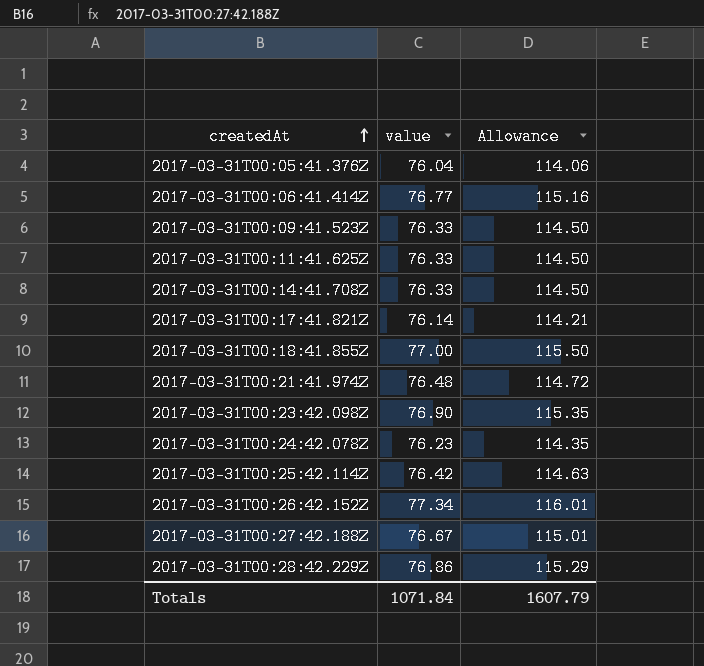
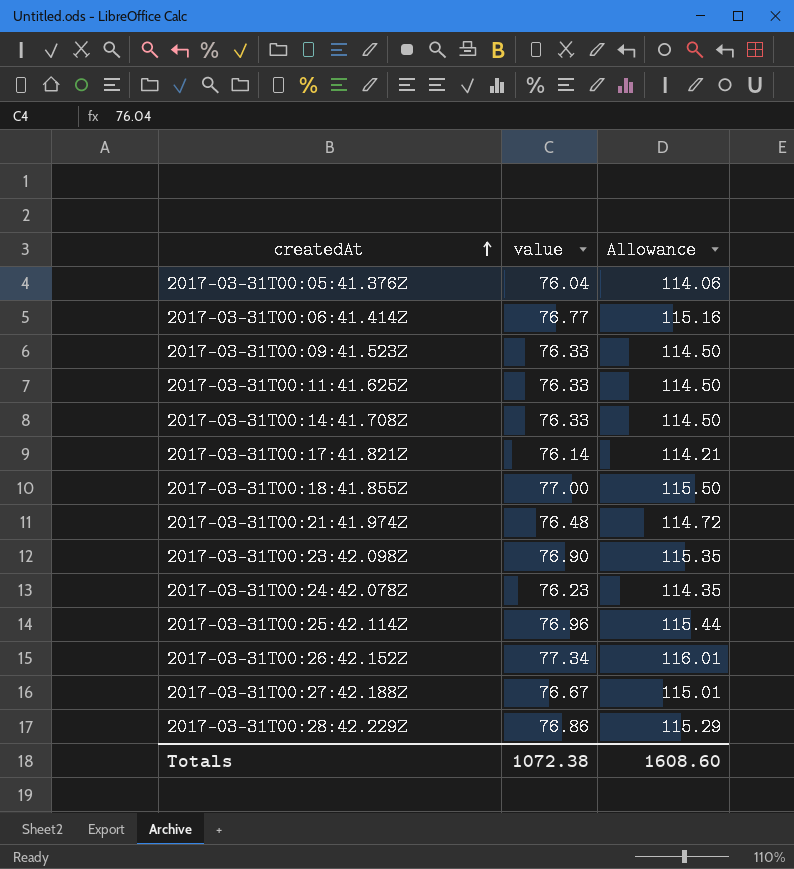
2017-03-31T00:25:42.114Z | value: 76.42 -> 76.96
2017-03-31T00:25:42.114Z | Allowance: 114.63 -> 115.44
Totals | value: 1071.84 -> 1072.38
Totals | Allowance: 1607.79 -> 1608.60

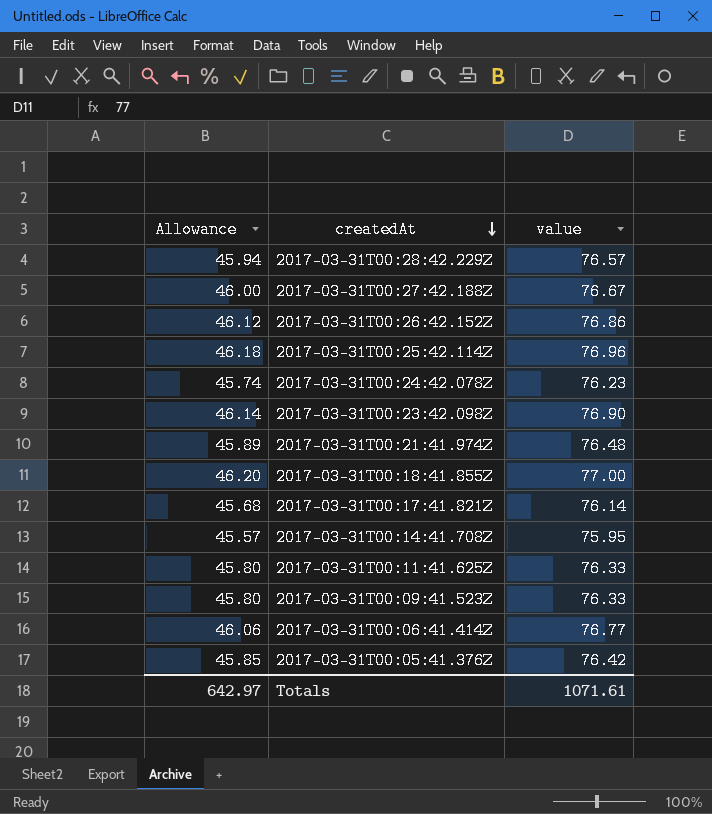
row order: createdAt ascending -> createdAt descending
column Allowance | formula: [value] * 1.5 -> [value] * 0.6
column Allowance | position: 3 -> 1
2017-03-31T00:28:42.229Z | value: 76.86 -> 76.57
2017-03-31T00:26:42.152Z | value: 77.34 -> 76.86
2017-03-31T00:14:41.708Z | value: 76.33 -> 75.95
2017-03-31T00:05:41.376Z | value: 76.04 -> 76.42
Totals | Allowance: 1608.60 -> 642.97
Totals | value: 1072.38 -> 1071.61

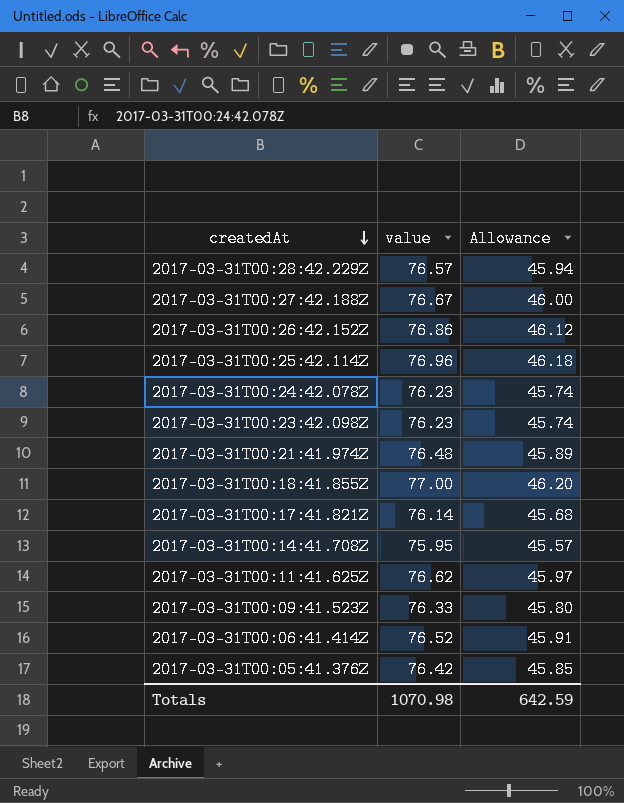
column Allowance | position: 1 -> 3
2017-03-31T00:23:42.098Z | value: 76.90 -> 76.23
2017-03-31T00:23:42.098Z | Allowance: 46.14 -> 45.74
2017-03-31T00:11:41.625Z | value: 76.33 -> 76.62
2017-03-31T00:11:41.625Z | Allowance: 45.80 -> 45.97
2017-03-31T00:06:41.414Z | value: 76.77 -> 76.52
2017-03-31T00:06:41.414Z | Allowance: 46.06 -> 45.91
Totals | value: 1071.61 -> 1070.98
Totals | Allowance: 642.97 -> 642.59

